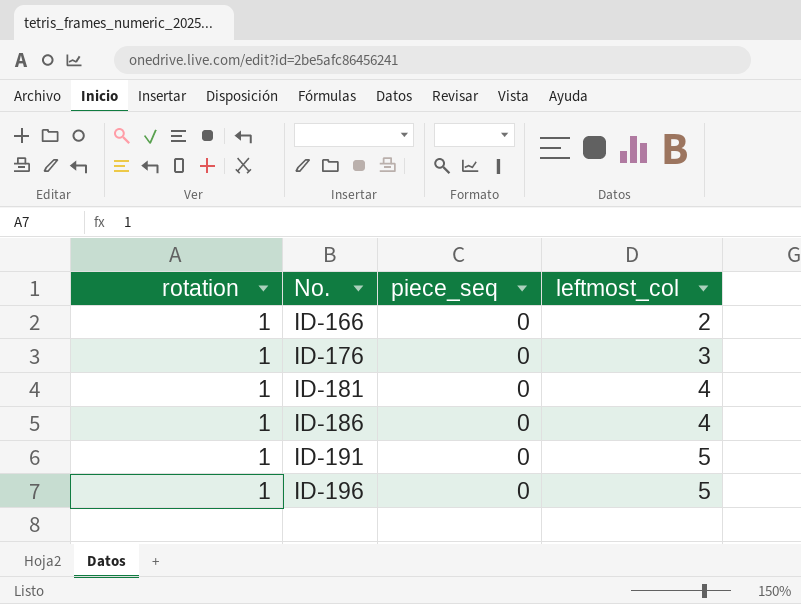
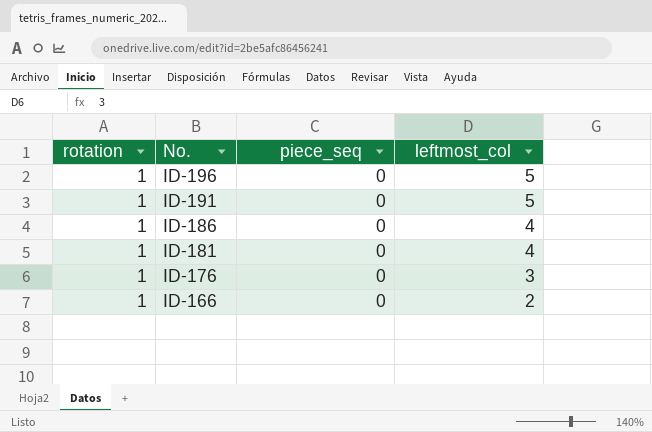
row order: No. ascending -> No. descending

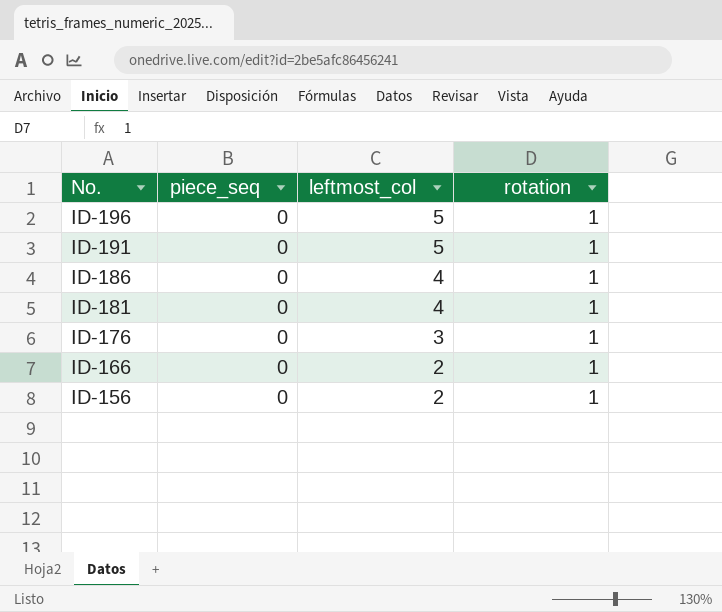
column rotation | position: 1 -> 4
row ID-156: none -> 0 | 2 | 1

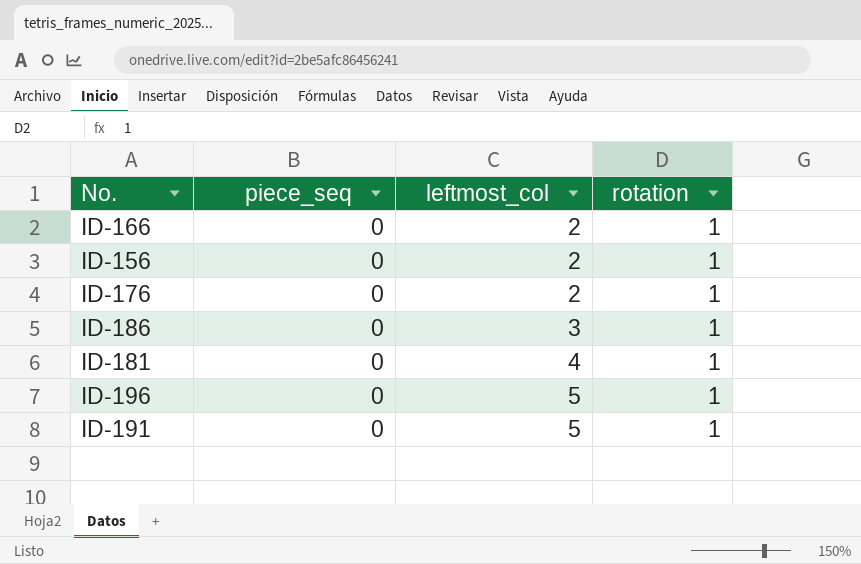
row order: No. descending -> leftmost_col ascending
ID-176 | leftmost_col: 3 -> 2
ID-186 | leftmost_col: 4 -> 3

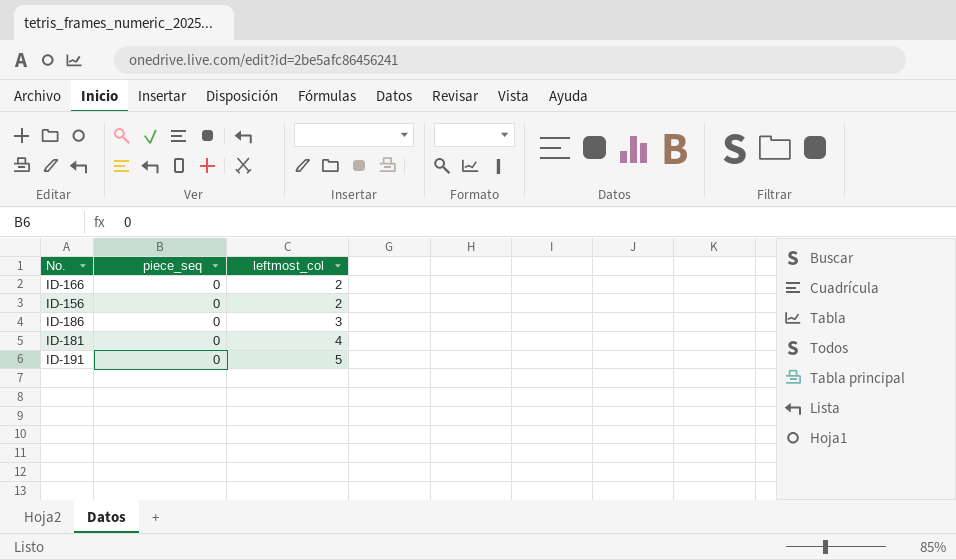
column rotation | position: 4 -> none
row ID-176: 0 | 2 | 1 -> none
row ID-196: 0 | 5 | 1 -> none

